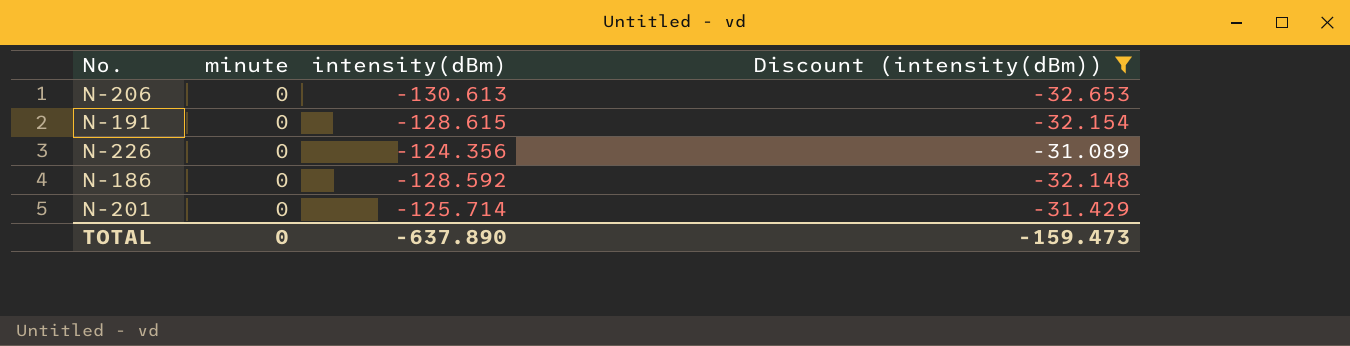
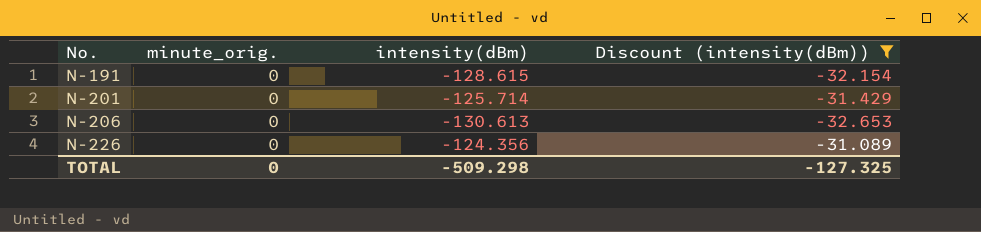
row order: none -> No. ascending
column name: minute -> minute_orig.
row N-186: 0 | -128.592 | -32.148 -> none
TOTAL | intensity(dBm): -637.890 -> -509.298
TOTAL | Discount (intensity(dBm)): -159.473 -> -127.325

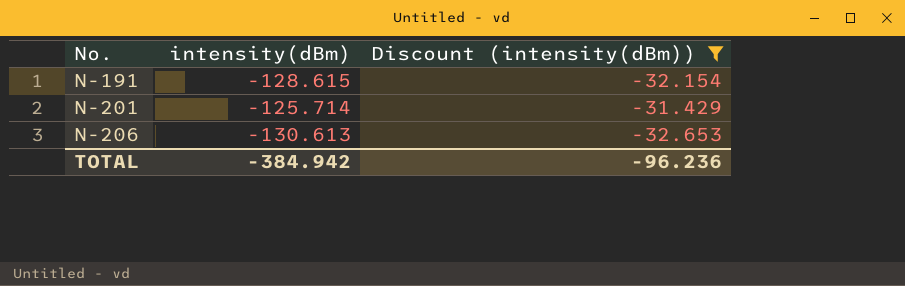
column minute_orig. | position: 2 -> none
row N-226: 0 | -124.356 | -31.089 -> none
TOTAL | intensity(dBm): -509.298 -> -384.942
TOTAL | Discount (intensity(dBm)): -127.325 -> -96.236

